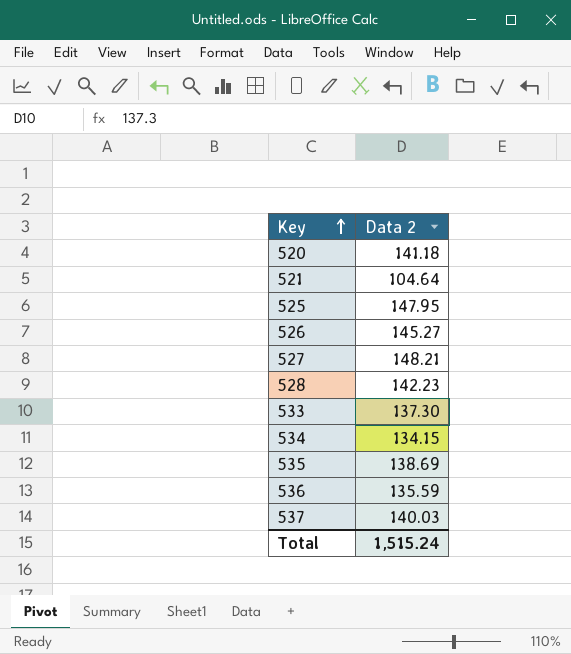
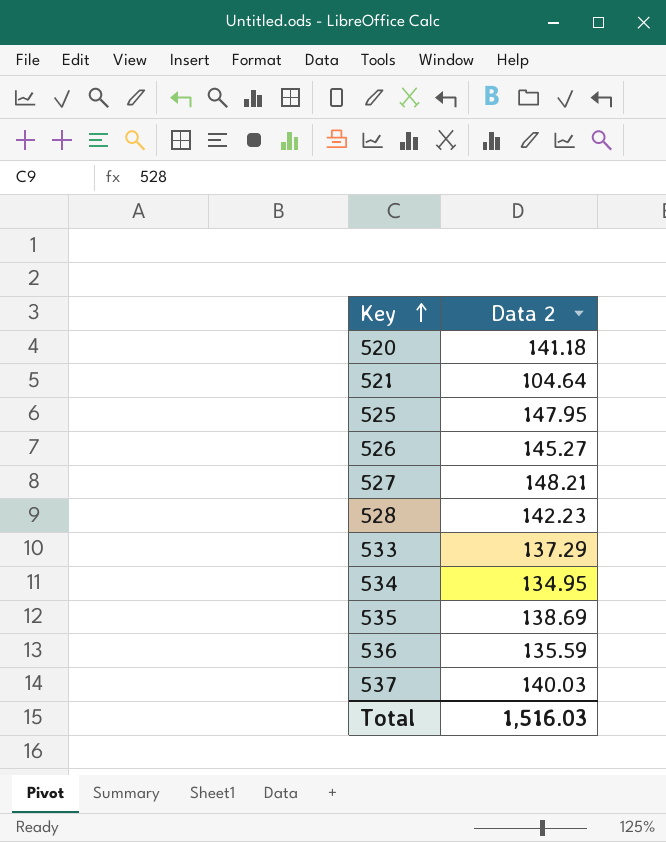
533 | Data 2: 137.30 -> 137.29
534 | Data 2: 134.15 -> 134.95
Total | Data 2: 1,515.24 -> 1,516.03

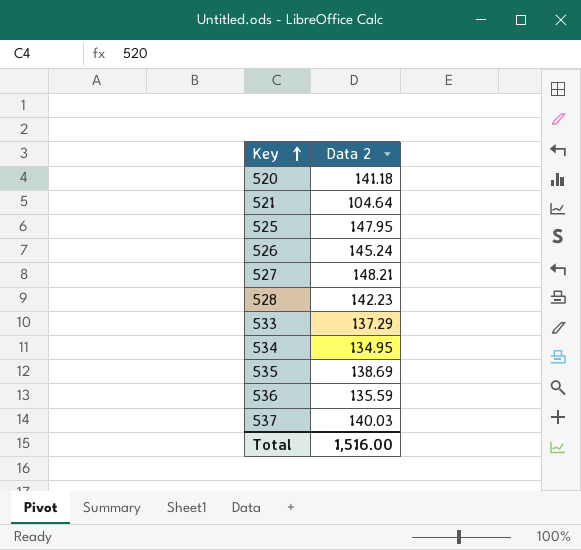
526 | Data 2: 145.27 -> 145.24
Total | Data 2: 1,516.03 -> 1,516.00

